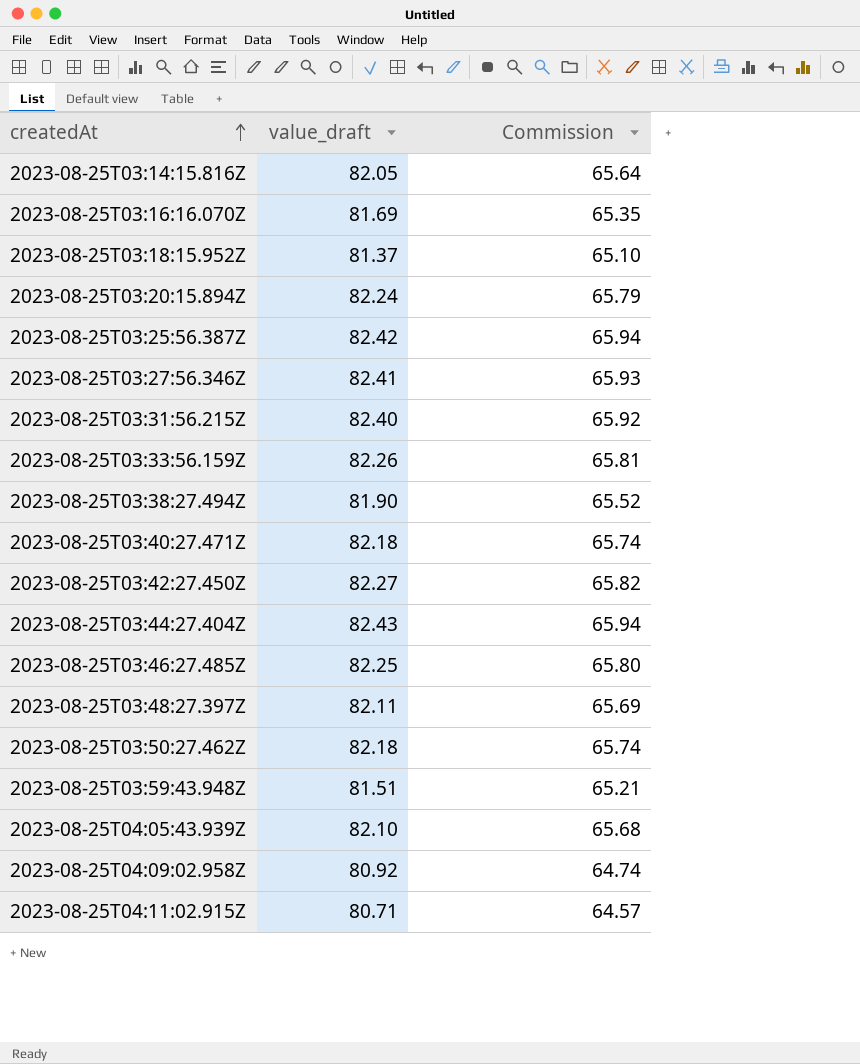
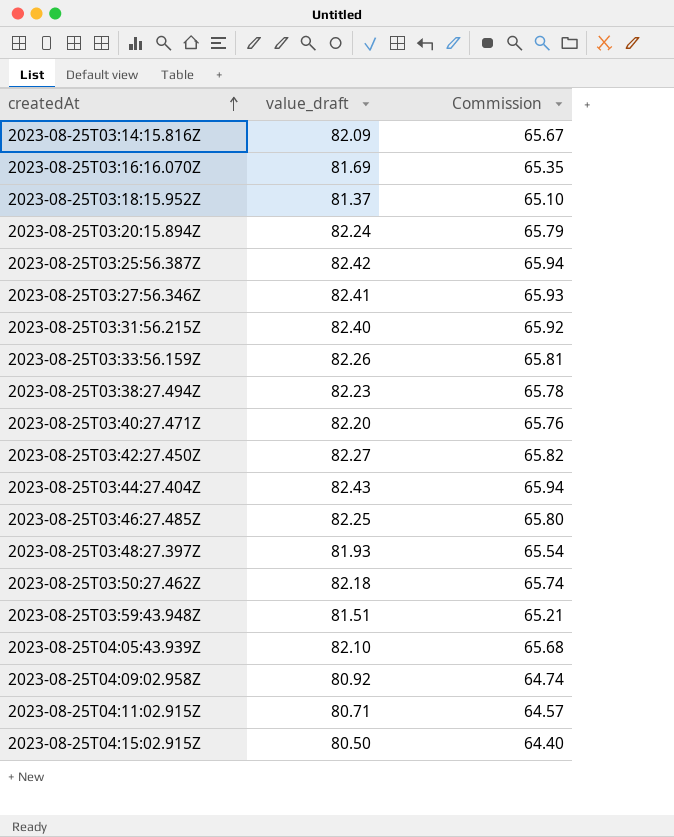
2023-08-25T03:14:15.816Z | value_draft: 82.05 -> 82.09
2023-08-25T03:14:15.816Z | Commission: 65.64 -> 65.67
2023-08-25T03:38:27.494Z | value_draft: 81.90 -> 82.23
2023-08-25T03:38:27.494Z | Commission: 65.52 -> 65.78
2023-08-25T03:40:27.471Z | value_draft: 82.18 -> 82.20
2023-08-25T03:40:27.471Z | Commission: 65.74 -> 65.76
2023-08-25T03:48:27.397Z | value_draft: 82.11 -> 81.93
2023-08-25T03:48:27.397Z | Commission: 65.69 -> 65.54
row 2023-08-25T04:15:02.915Z: none -> 80.50 | 64.40

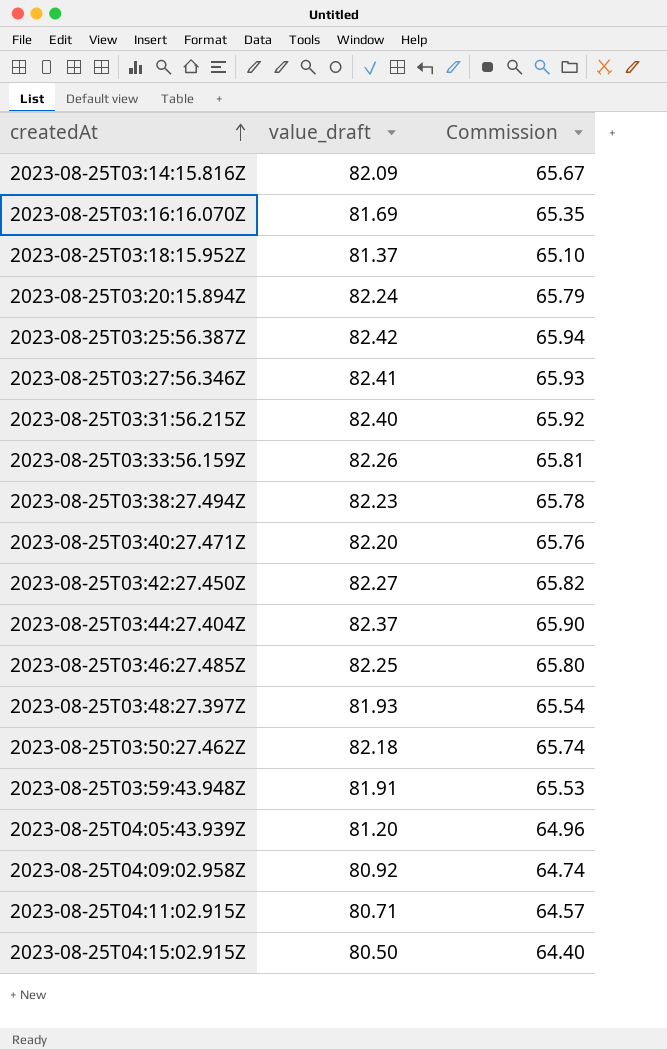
2023-08-25T03:44:27.404Z | value_draft: 82.43 -> 82.37
2023-08-25T03:44:27.404Z | Commission: 65.94 -> 65.90
2023-08-25T03:59:43.948Z | value_draft: 81.51 -> 81.91
2023-08-25T03:59:43.948Z | Commission: 65.21 -> 65.53
2023-08-25T04:05:43.939Z | value_draft: 82.10 -> 81.20
2023-08-25T04:05:43.939Z | Commission: 65.68 -> 64.96

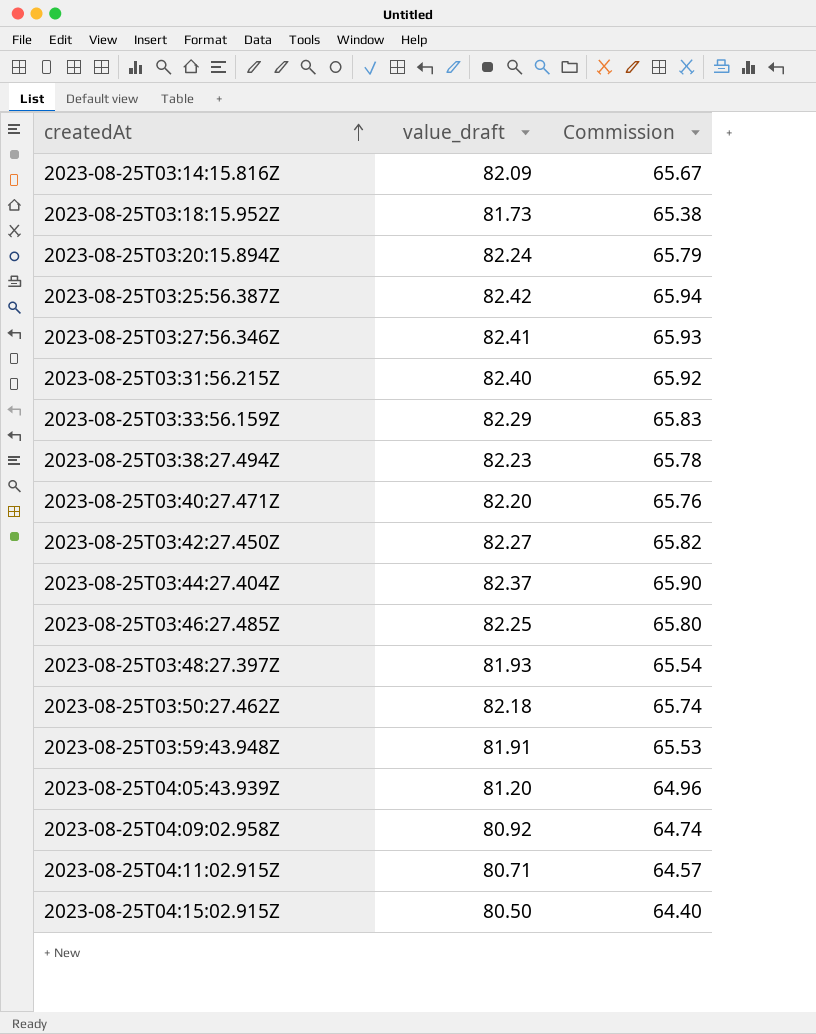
row 2023-08-25T03:16:16.070Z: 81.69 | 65.35 -> none
2023-08-25T03:18:15.952Z | value_draft: 81.37 -> 81.73
2023-08-25T03:18:15.952Z | Commission: 65.10 -> 65.38
2023-08-25T03:33:56.159Z | value_draft: 82.26 -> 82.29
2023-08-25T03:33:56.159Z | Commission: 65.81 -> 65.83

